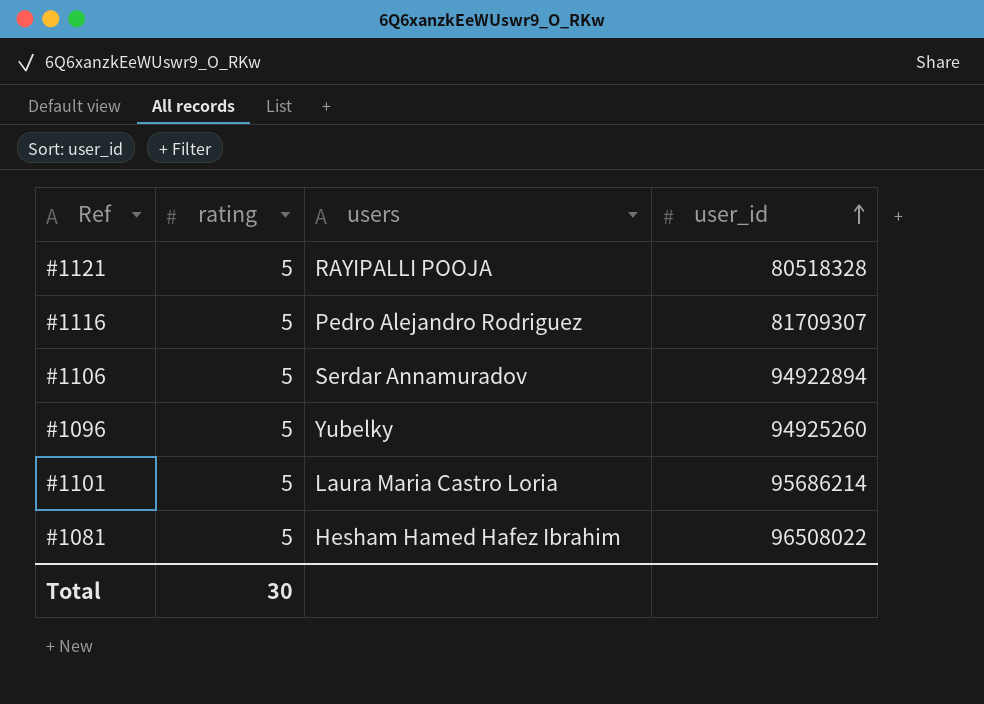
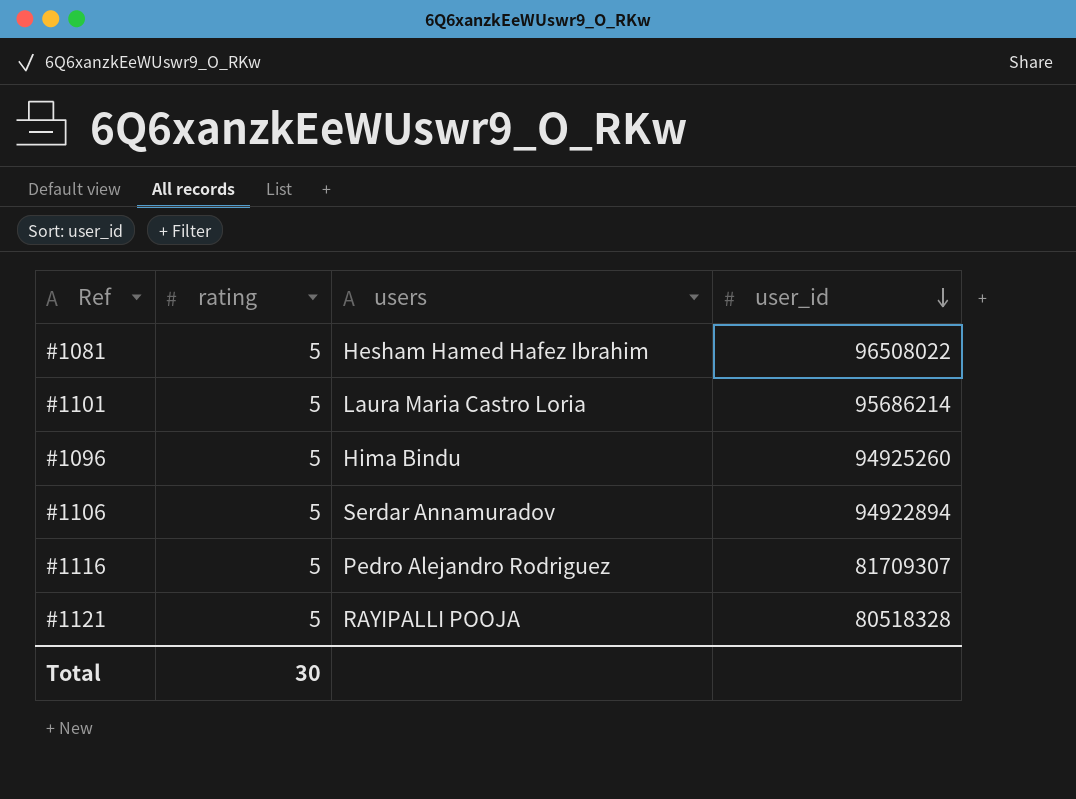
row order: user_id ascending -> user_id descending
#1096 | users: Yubelky -> Hima Bindu

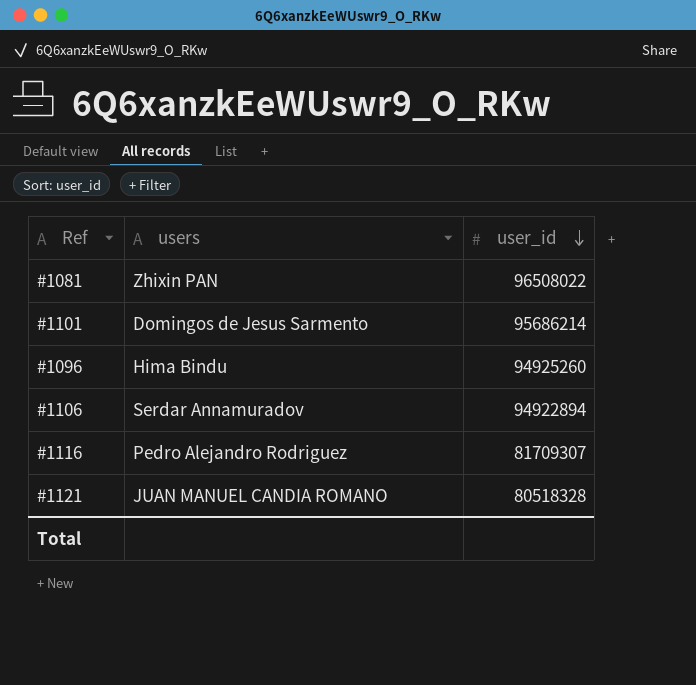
column rating | position: 2 -> none
#1081 | users: Hesham Hamed Hafez Ibrahim -> Zhixin PAN
#1101 | users: Laura Maria Castro Loria -> Domingos de Jesus Sarmento
#1121 | users: RAYIPALLI POOJA -> JUAN MANUEL CANDIA ROMANO

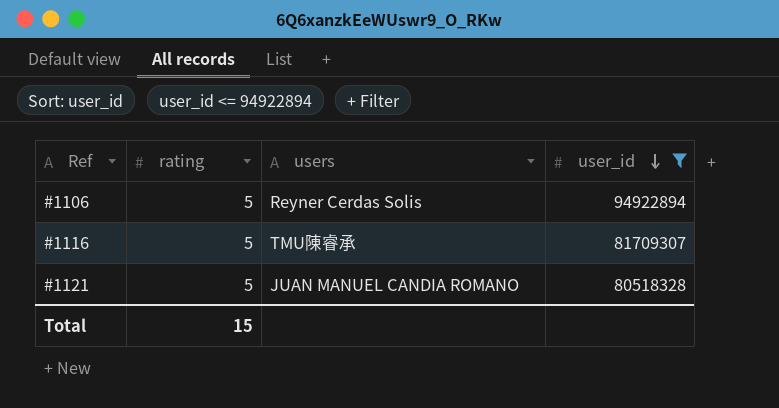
filter: none -> user_id <= 94922894
column rating | position: none -> 2
#1106 | users: Serdar Annamuradov -> Reyner Cerdas Solis
#1116 | users: Pedro Alejandro Rodriguez -> TMU陳睿承

